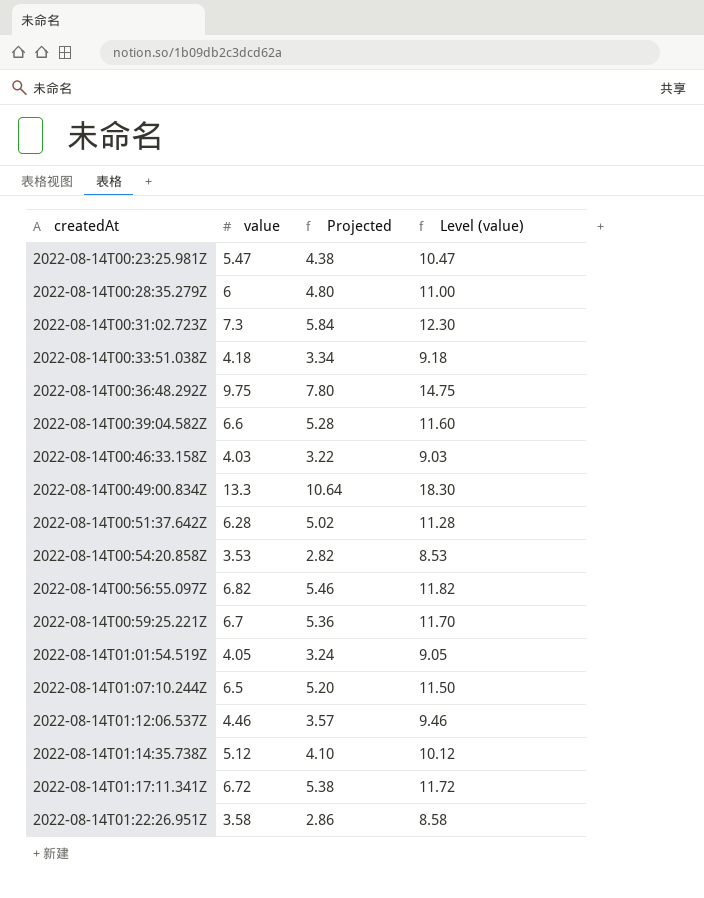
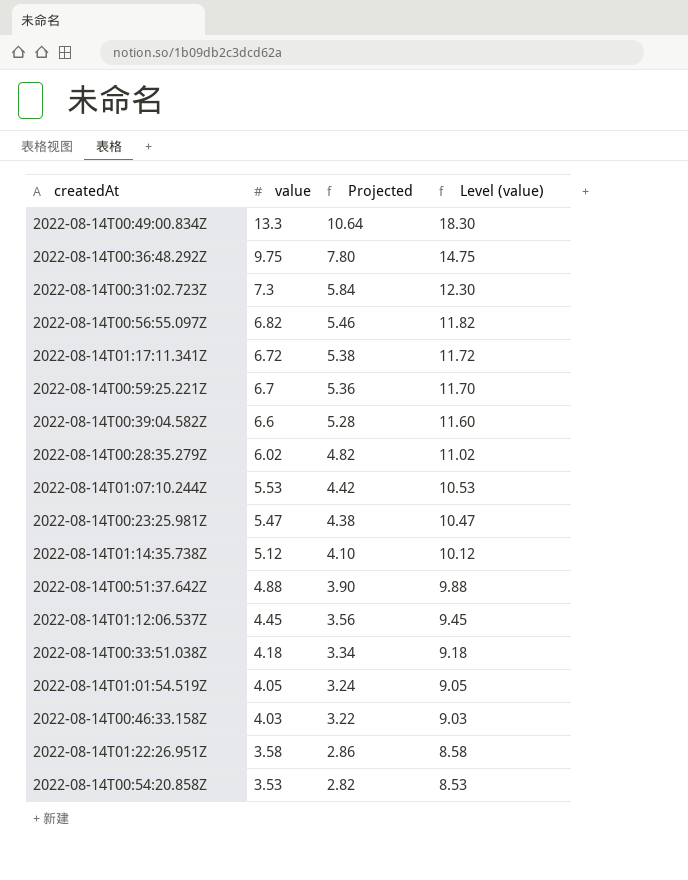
row order: createdAt ascending -> value descending
2022-08-14T00:28:35.279Z | value: 6 -> 6.02
2022-08-14T00:28:35.279Z | Projected: 4.80 -> 4.82
2022-08-14T00:28:35.279Z | Level (value): 11.00 -> 11.02
2022-08-14T01:07:10.244Z | value: 6.5 -> 5.53
2022-08-14T01:07:10.244Z | Projected: 5.20 -> 4.42
2022-08-14T01:07:10.244Z | Level (value): 11.50 -> 10.53
2022-08-14T00:51:37.642Z | value: 6.28 -> 4.88
2022-08-14T00:51:37.642Z | Projected: 5.02 -> 3.90
2022-08-14T00:51:37.642Z | Level (value): 11.28 -> 9.88
2022-08-14T01:12:06.537Z | value: 4.46 -> 4.45
2022-08-14T01:12:06.537Z | Projected: 3.57 -> 3.56
2022-08-14T01:12:06.537Z | Level (value): 9.46 -> 9.45

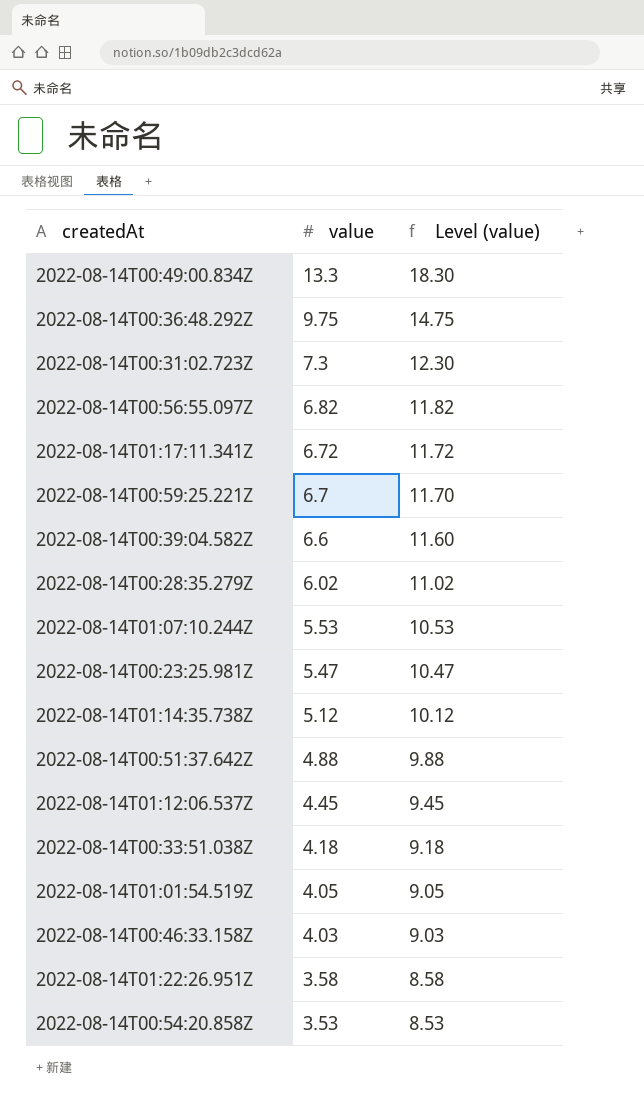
column Projected | formula: [value] * 0.8 -> none

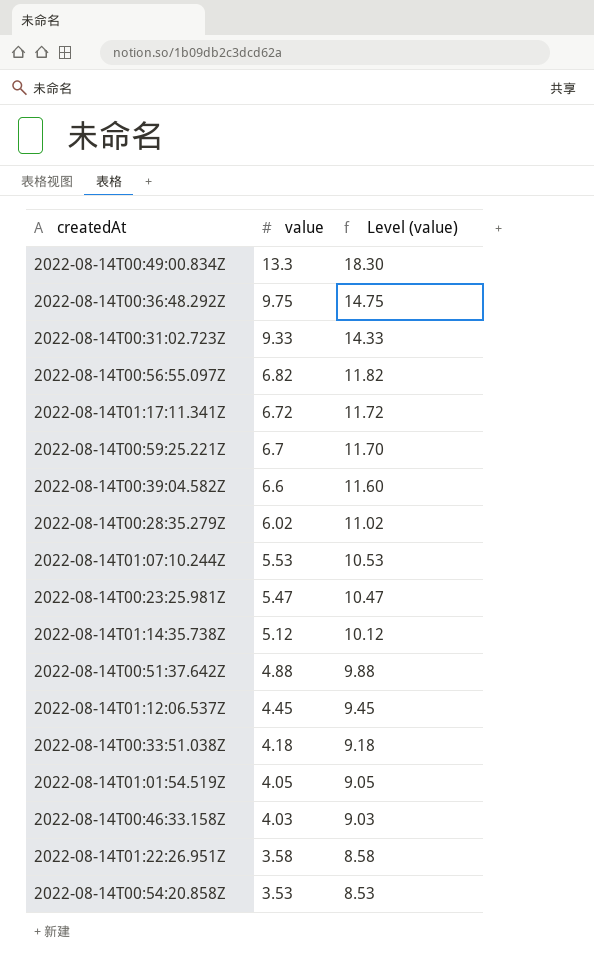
2022-08-14T00:31:02.723Z | value: 7.3 -> 9.33
2022-08-14T00:31:02.723Z | Level (value): 12.30 -> 14.33

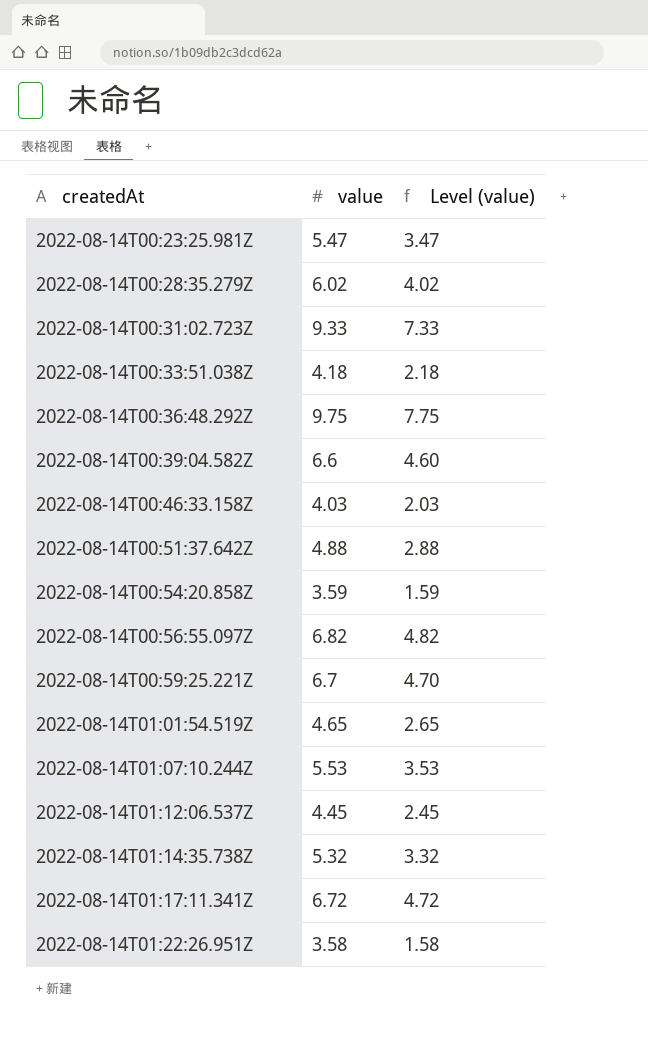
row order: value descending -> createdAt ascending
column Level (value) | formula: [value] + 5 -> [value] - 2
row 2022-08-14T00:49:00.834Z: 13.3 | 18.30 -> none
2022-08-14T00:54:20.858Z | value: 3.53 -> 3.59
2022-08-14T01:01:54.519Z | value: 4.05 -> 4.65
2022-08-14T01:14:35.738Z | value: 5.12 -> 5.32

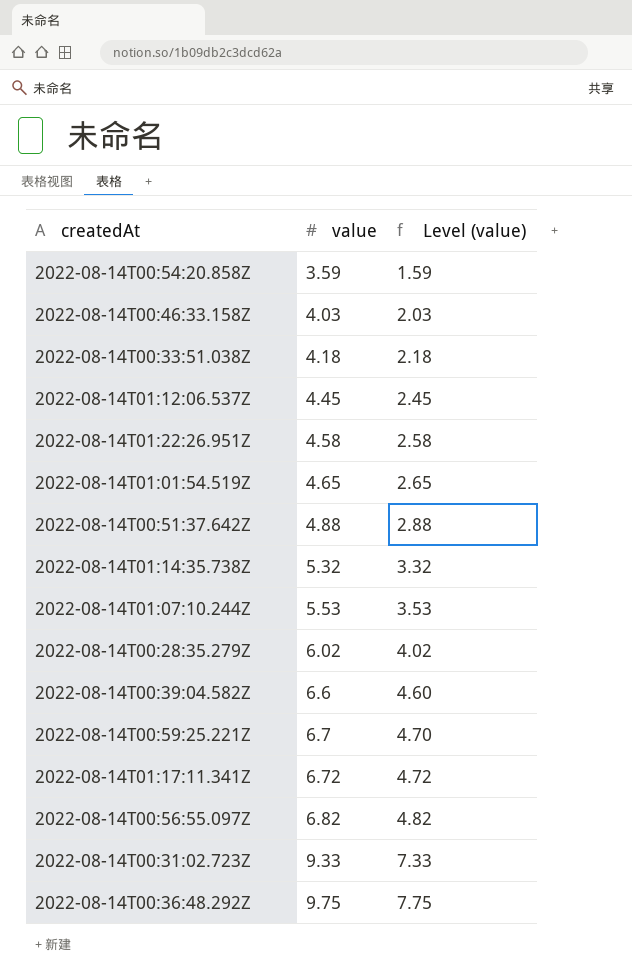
row order: createdAt ascending -> value ascending
row 2022-08-14T00:23:25.981Z: 5.47 | 3.47 -> none
2022-08-14T01:22:26.951Z | value: 3.58 -> 4.58
2022-08-14T01:22:26.951Z | Level (value): 1.58 -> 2.58

